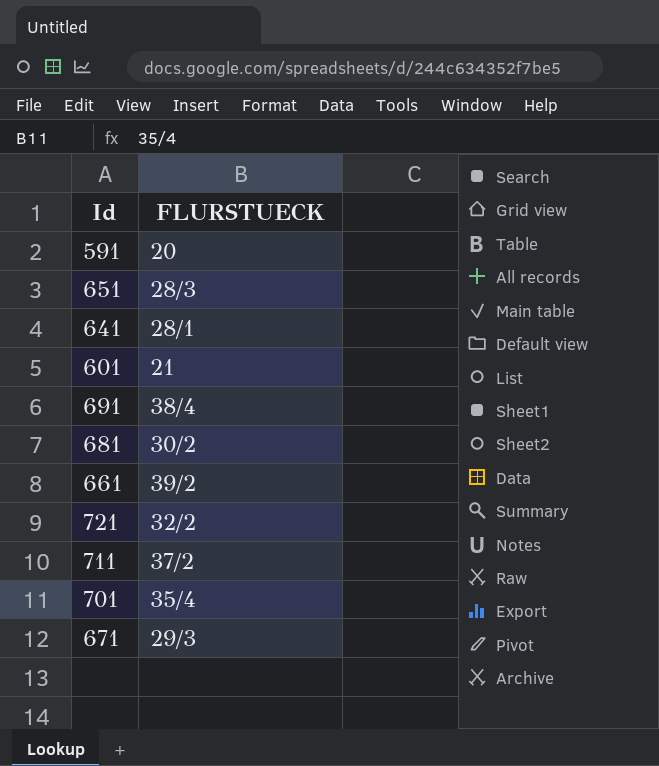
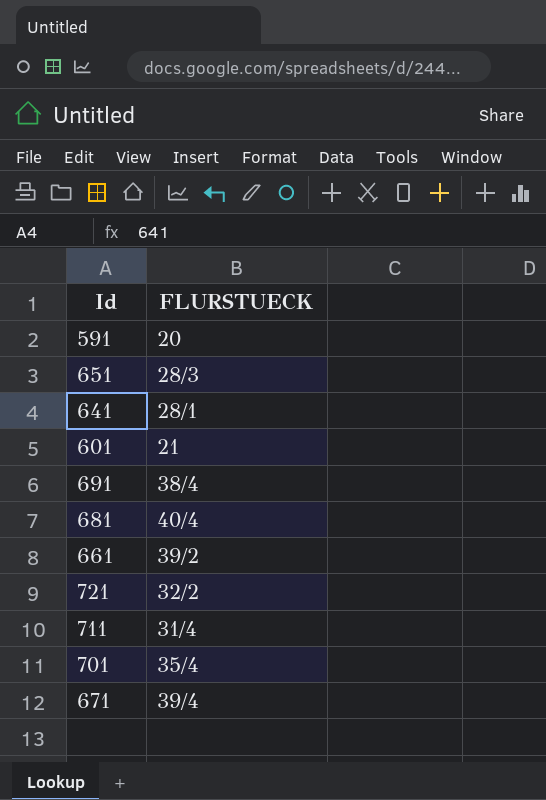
681 | FLURSTUECK: 30/2 -> 40/4
711 | FLURSTUECK: 37/2 -> 31/4
671 | FLURSTUECK: 29/3 -> 39/4

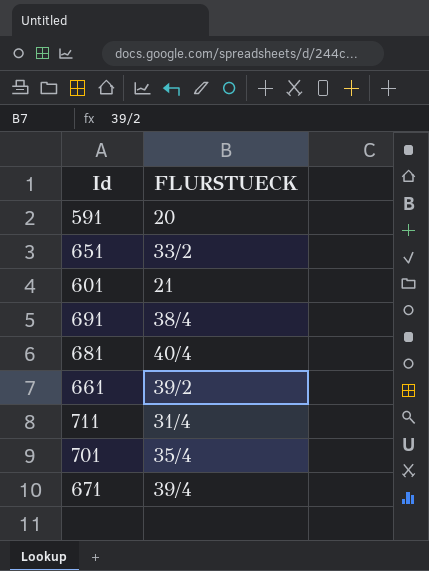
row 641: 28/1 -> none
row 721: 32/2 -> none
651 | FLURSTUECK: 28/3 -> 33/2

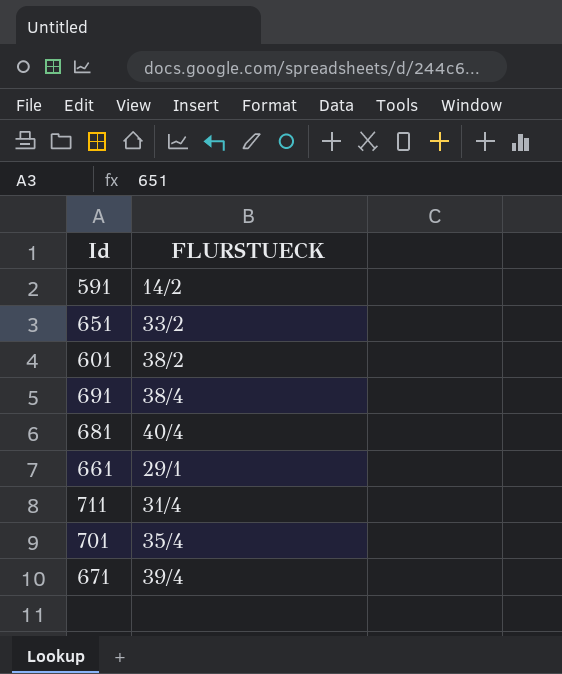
591 | FLURSTUECK: 20 -> 14/2
601 | FLURSTUECK: 21 -> 38/2
661 | FLURSTUECK: 39/2 -> 29/1

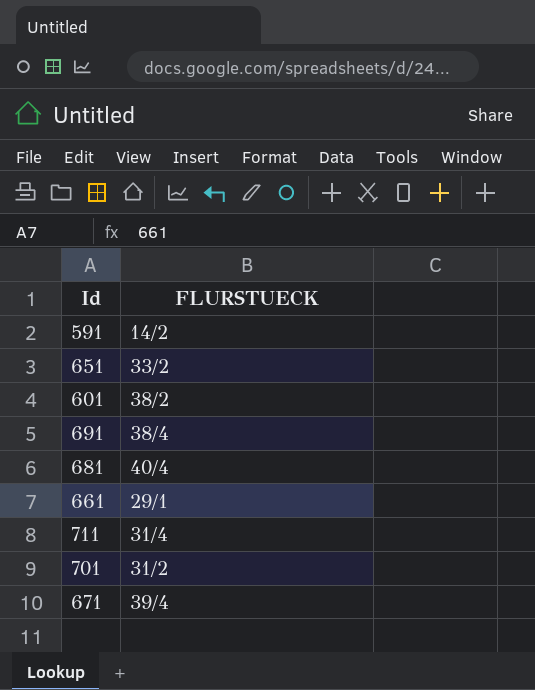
701 | FLURSTUECK: 35/4 -> 31/2

